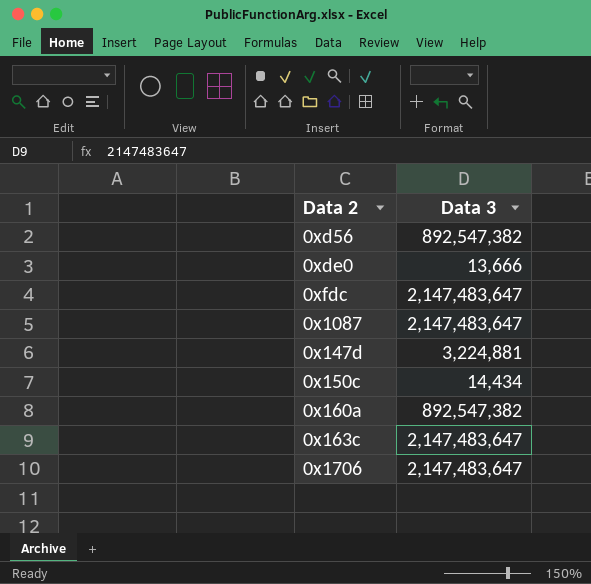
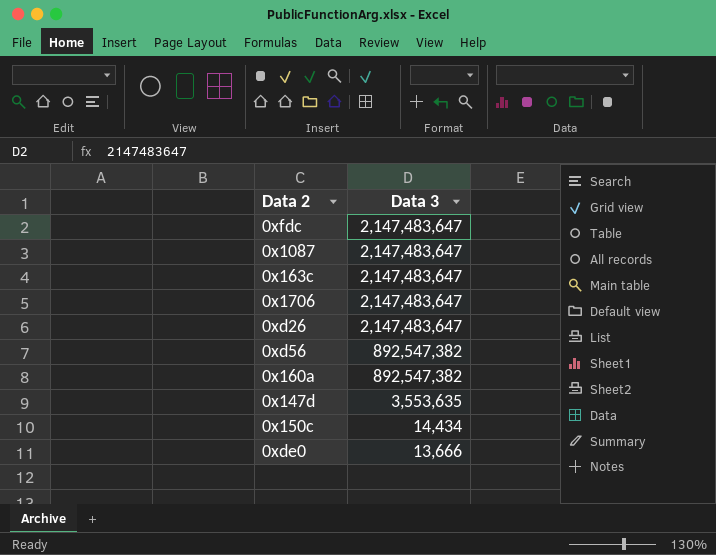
row order: none -> Data 3 descending
row 0xd26: none -> 2,147,483,647
0x147d | Data 3: 3,224,881 -> 3,553,635

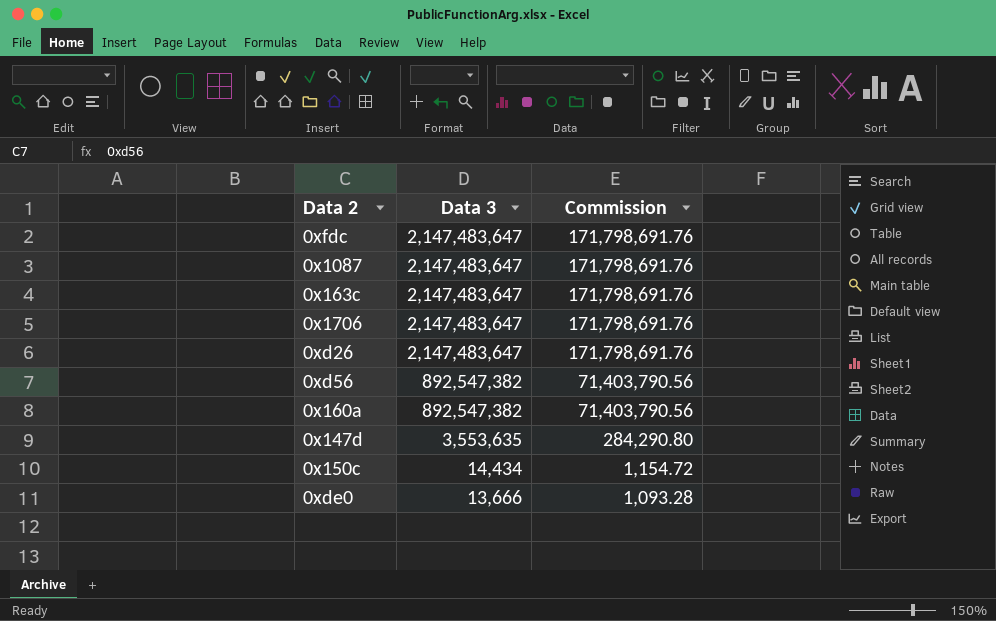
column Commission | formula: none -> [Data 3] * 0.08

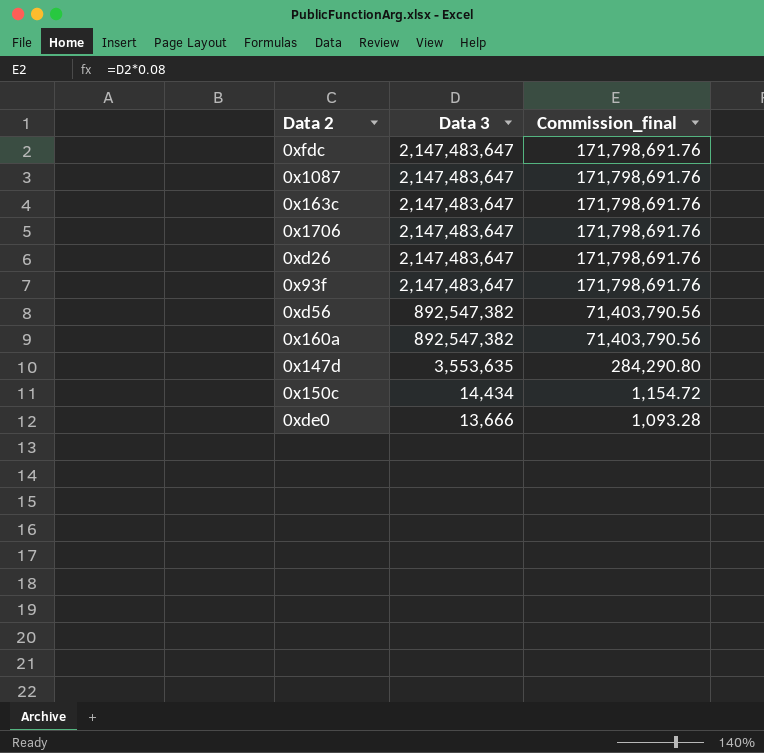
column name: Commission -> Commission_final
row 0x93f: none -> 2,147,483,647 | 171,798,691.76

